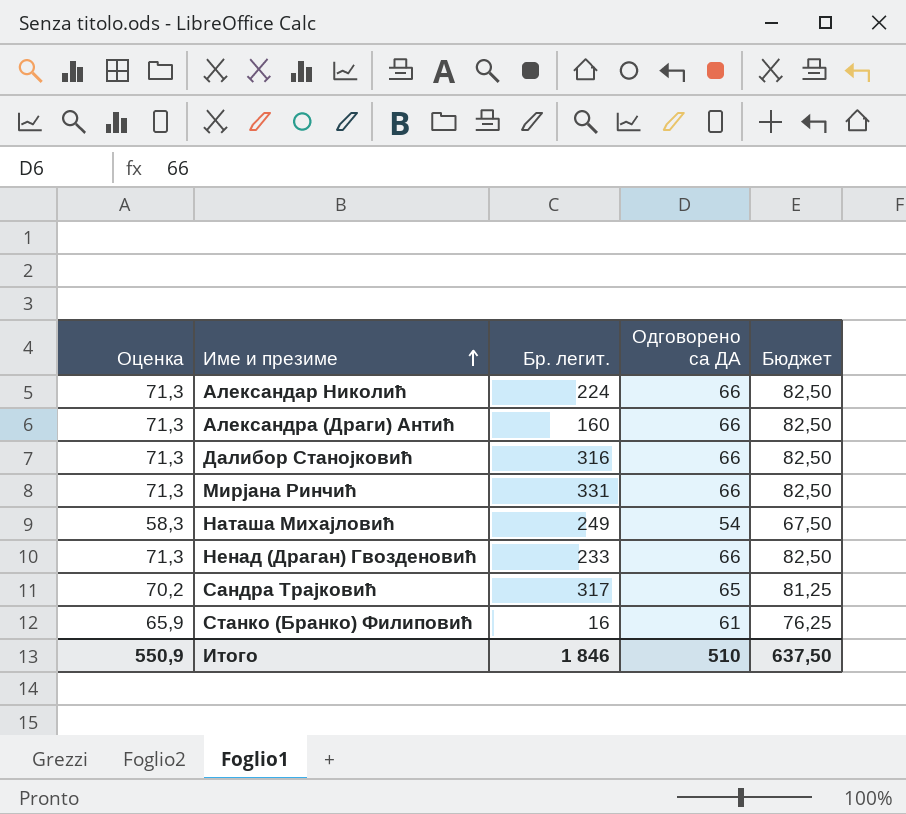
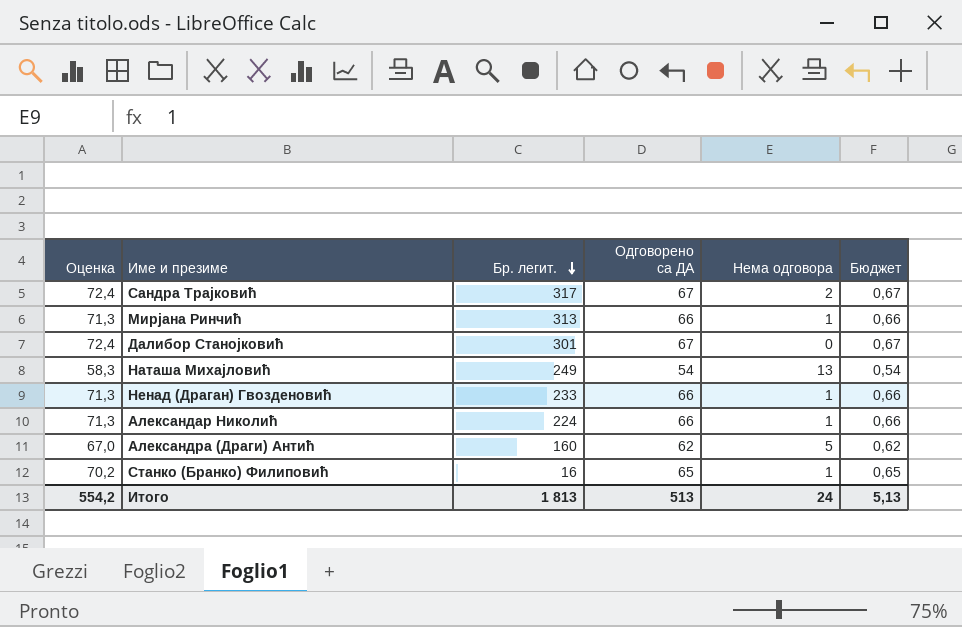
row order: Име и презиме ascending -> Бр. легит. descending
column Нема одговора | position: none -> 5
column Бюджет | formula: [Одговорено са ДА] * 1,25 -> [Одговорено са ДА] * 0,01
Сандра Трајковић | Оценка: 70,2 -> 72,4
Сандра Трајковић | Одговорено са ДА: 65 -> 67
Мирјана Ринчић | Бр. легит.: 331 -> 313
Далибор Станојковић | Оценка: 71,3 -> 72,4
Далибор Станојковић | Бр. легит.: 316 -> 301
Далибор Станојковић | Одговорено са ДА: 66 -> 67
Александра (Драги) Антић | Оценка: 71,3 -> 67,0
Александра (Драги) Антић | Одговорено са ДА: 66 -> 62
Станко (Бранко) Филиповић | Оценка: 65,9 -> 70,2
Станко (Бранко) Филиповић | Одговорено са ДА: 61 -> 65
Итого | Оценка: 550,9 -> 554,2
Итого | Бр. легит.: 1 846 -> 1 813
Итого | Одговорено са ДА: 510 -> 513
Итого | Бюджет: 637,50 -> 5,13

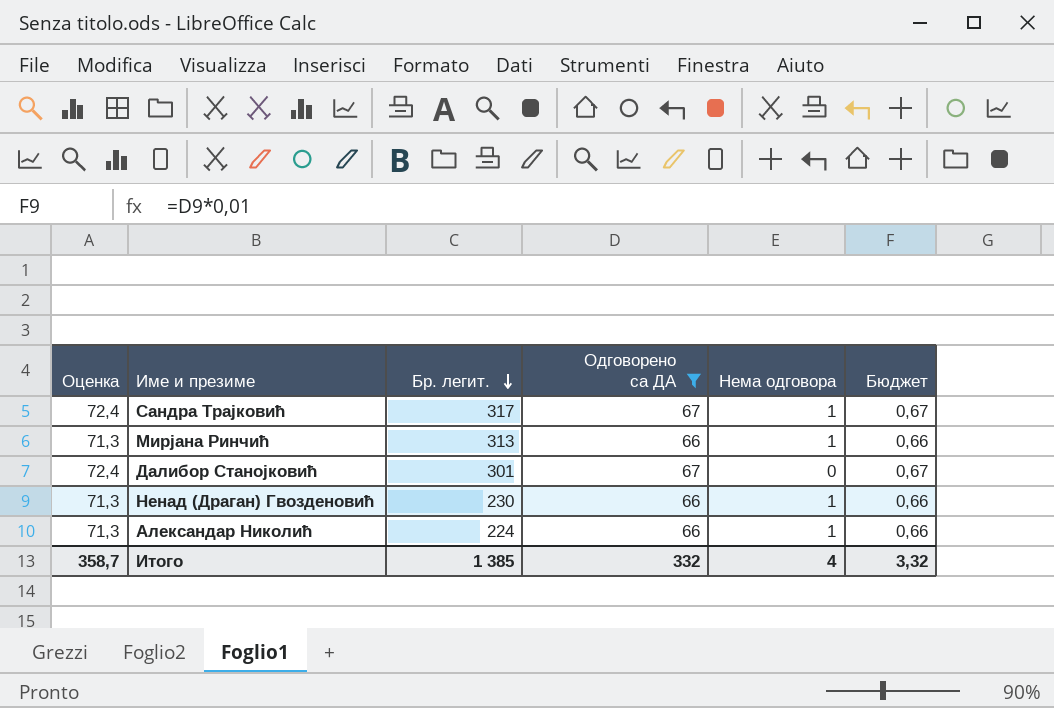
filter: none -> Одговорено са ДА >= 66
Сандра Трајковић | Нема одговора: 2 -> 1
Ненад (Драган) Гвозденовић | Бр. легит.: 233 -> 230
Итого | Оценка: 554,2 -> 358,7
Итого | Бр. легит.: 1 813 -> 1 385
Итого | Одговорено са ДА: 513 -> 332
Итого | Нема одговора: 24 -> 4
Итого | Бюджет: 5,13 -> 3,32

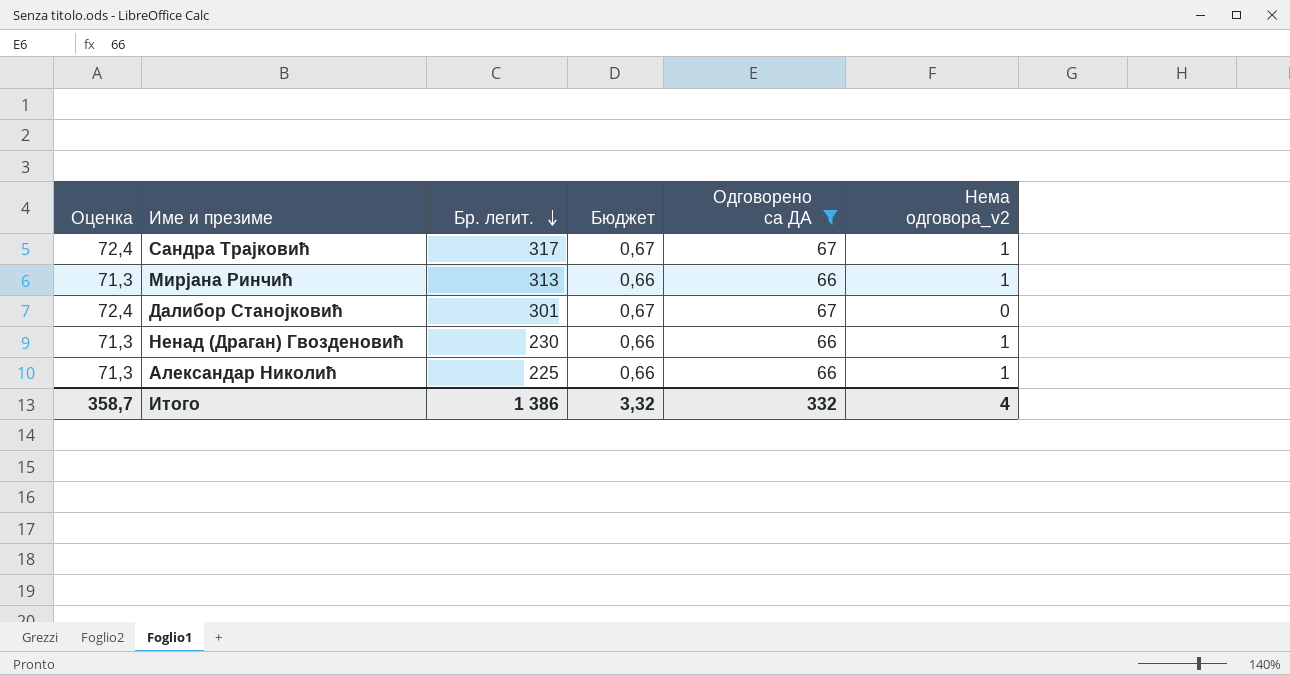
column Бюджет | position: 6 -> 4
column name: Нема одговора -> Нема одговора_v2
Александар Николић | Бр. легит.: 224 -> 225
Итого | Бр. легит.: 1 385 -> 1 386

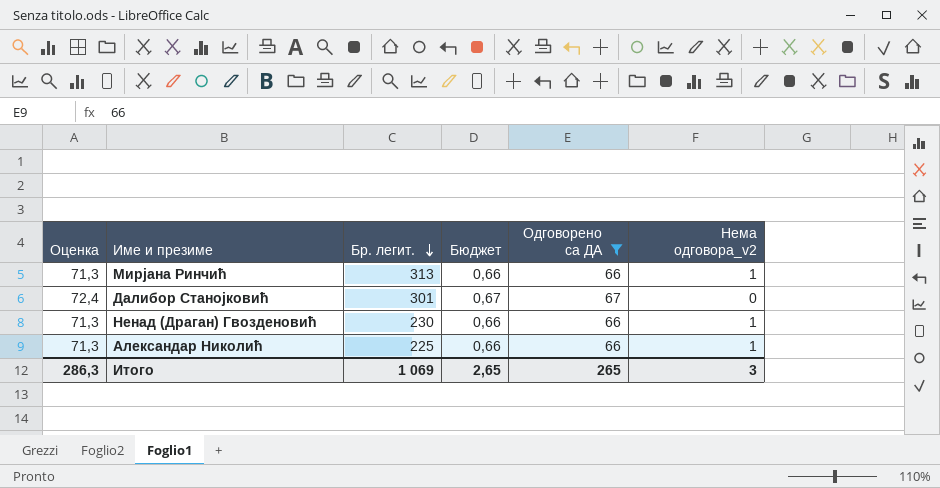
row Сандра Трајковић: 72,4 | 317 | 0,67 | 67 | 1 -> none
Итого | Оценка: 358,7 -> 286,3
Итого | Бр. легит.: 1 386 -> 1 069
Итого | Бюджет: 3,32 -> 2,65
Итого | Одговорено са ДА: 332 -> 265
Итого | Нема одговора_v2: 4 -> 3

